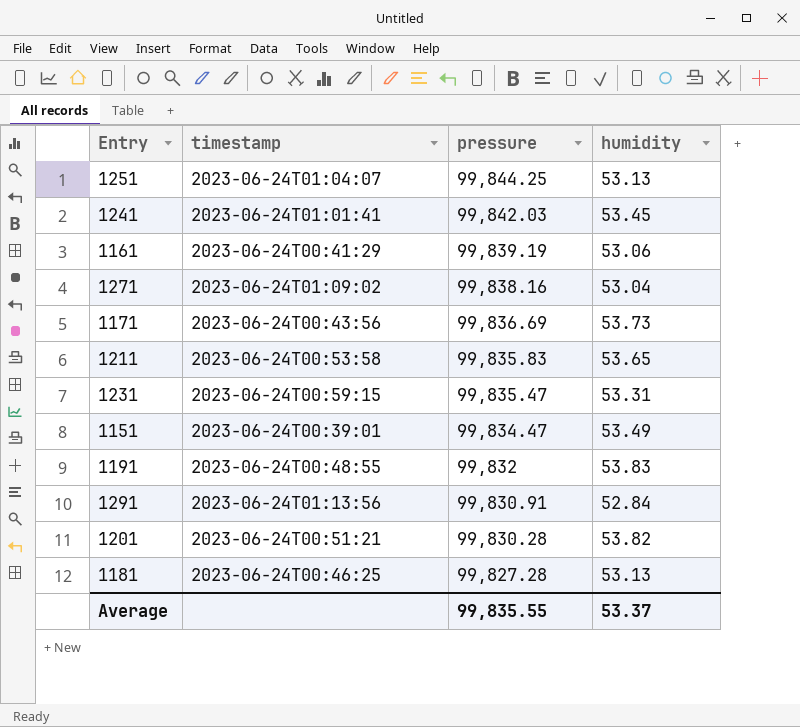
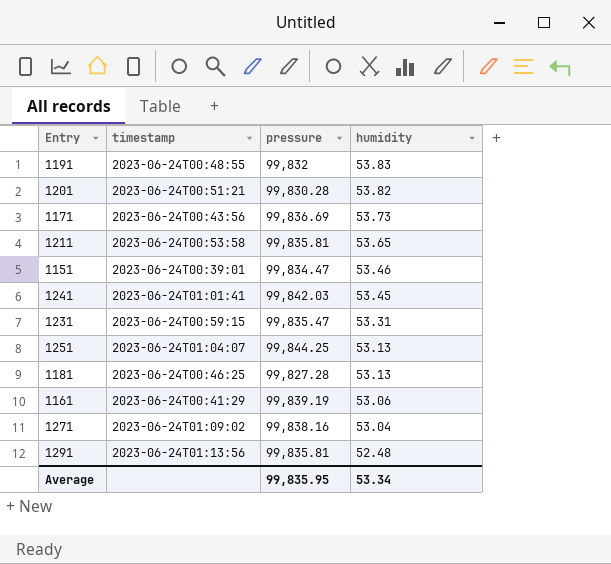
row order: pressure descending -> humidity descending
1211 | pressure: 99,835.83 -> 99,835.81
1151 | humidity: 53.49 -> 53.46
1291 | pressure: 99,830.91 -> 99,835.81
1291 | humidity: 52.84 -> 52.48
Average | pressure: 99,835.55 -> 99,835.95
Average | humidity: 53.37 -> 53.34

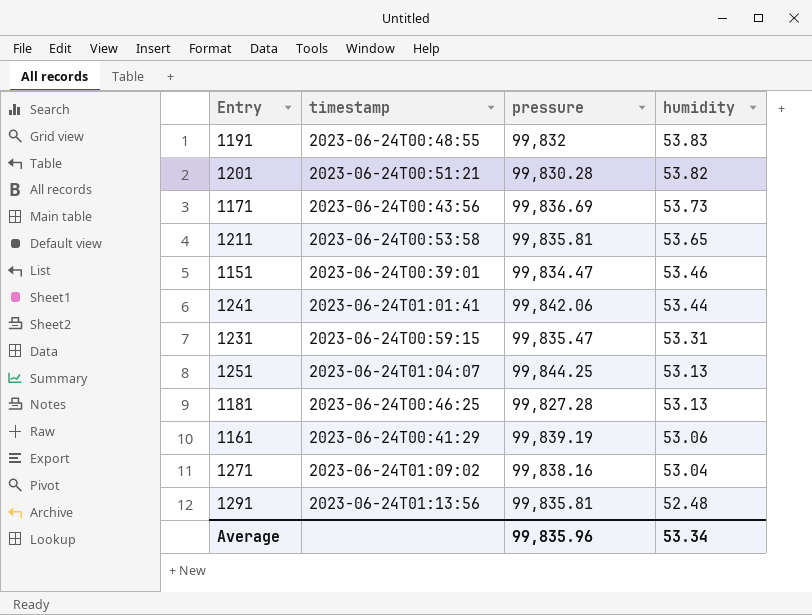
1241 | pressure: 99,842.03 -> 99,842.06
1241 | humidity: 53.45 -> 53.44
Average | pressure: 99,835.95 -> 99,835.96

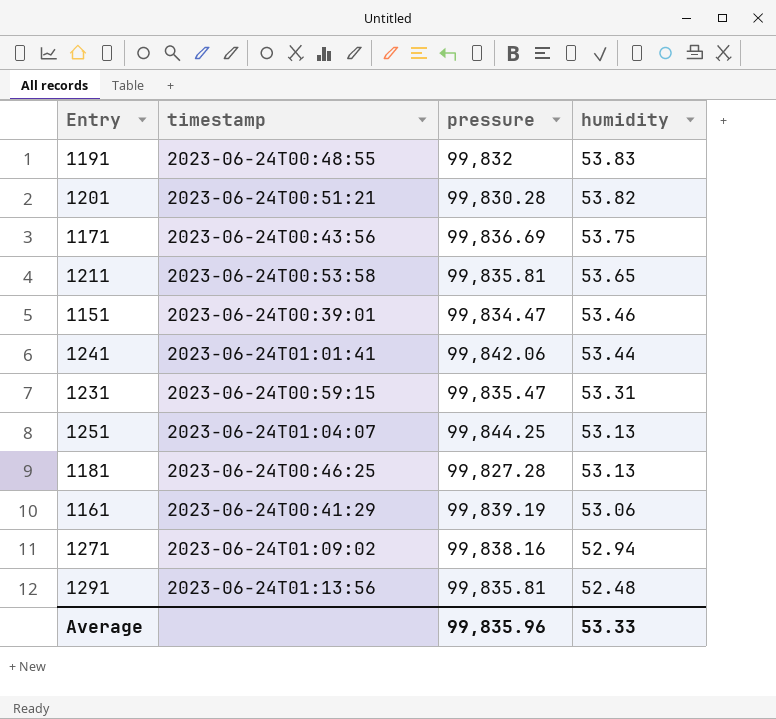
1171 | humidity: 53.73 -> 53.75
1271 | humidity: 53.04 -> 52.94
Average | humidity: 53.34 -> 53.33

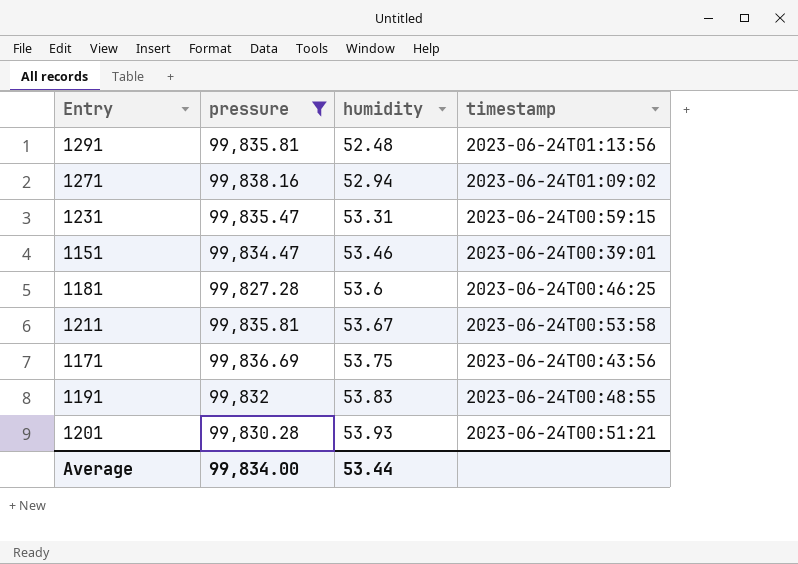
filter: none -> pressure <= 99,838.16
row order: humidity descending -> humidity ascending
column timestamp | position: 2 -> 4
1181 | humidity: 53.13 -> 53.6
1211 | humidity: 53.65 -> 53.67
1201 | humidity: 53.82 -> 53.93
Average | pressure: 99,835.96 -> 99,834.00
Average | humidity: 53.33 -> 53.44

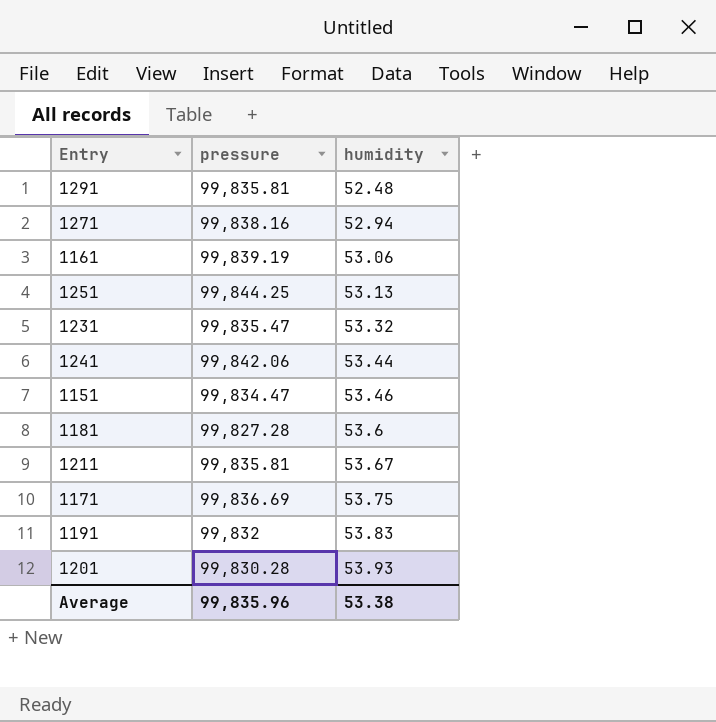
filter: pressure <= 99,838.16 -> none
column timestamp | position: 4 -> none
1231 | humidity: 53.31 -> 53.32
Average | pressure: 99,834.00 -> 99,835.96
Average | humidity: 53.44 -> 53.38

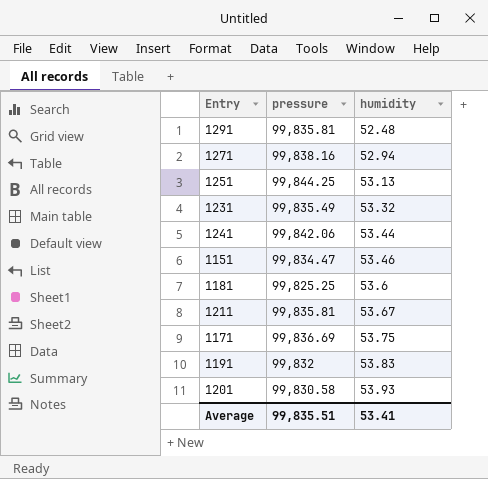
row 1161: 99,839.19 | 53.06 -> none
1231 | pressure: 99,835.47 -> 99,835.49
1181 | pressure: 99,827.28 -> 99,825.25
1201 | pressure: 99,830.28 -> 99,830.58
Average | pressure: 99,835.96 -> 99,835.51
Average | humidity: 53.38 -> 53.41

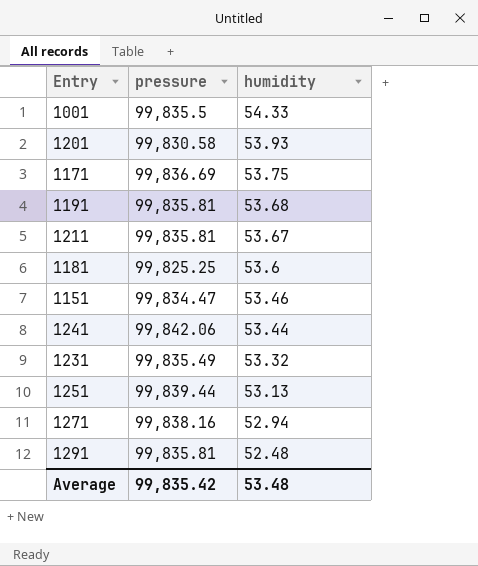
row order: humidity ascending -> humidity descending
row 1001: none -> 99,835.5 | 54.33
1191 | pressure: 99,832 -> 99,835.81
1191 | humidity: 53.83 -> 53.68
1251 | pressure: 99,844.25 -> 99,839.44
Average | pressure: 99,835.51 -> 99,835.42
Average | humidity: 53.41 -> 53.48

